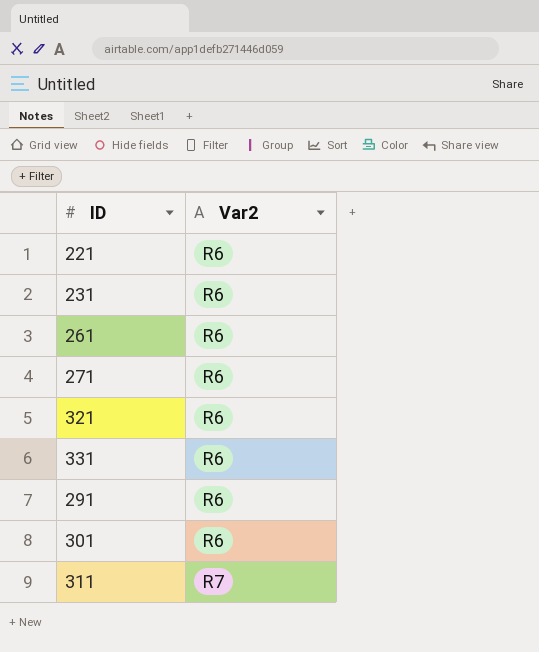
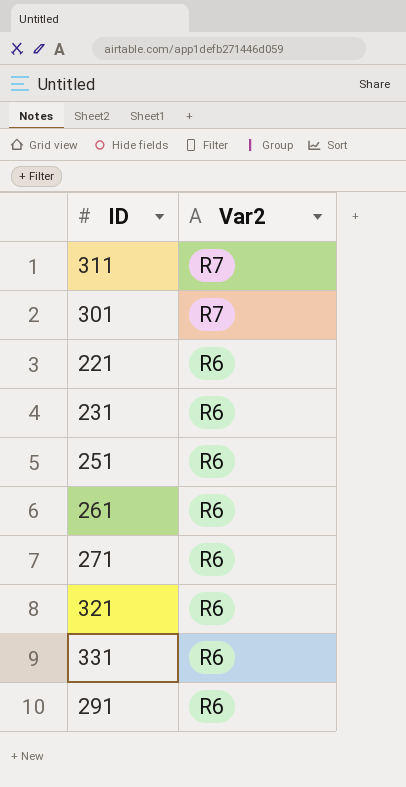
row order: Var2 ascending -> Var2 descending
301 | Var2: R6 -> R7
row 251: none -> R6

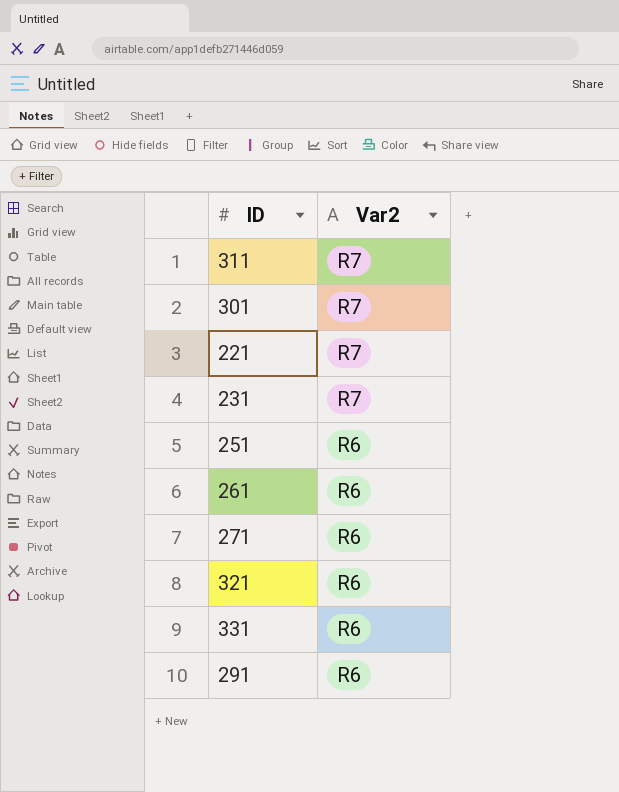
221 | Var2: R6 -> R7
231 | Var2: R6 -> R7

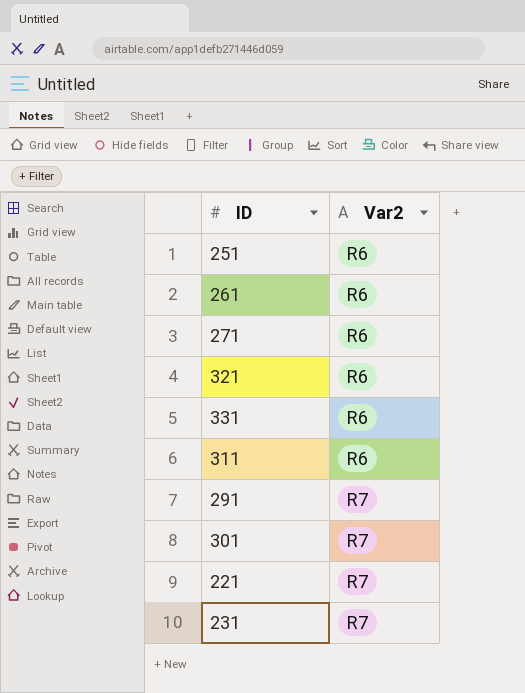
row order: Var2 descending -> Var2 ascending
311 | Var2: R7 -> R6
291 | Var2: R6 -> R7

